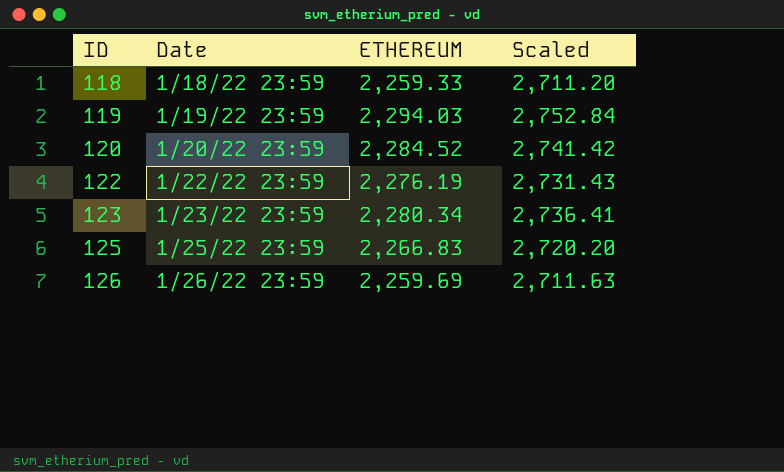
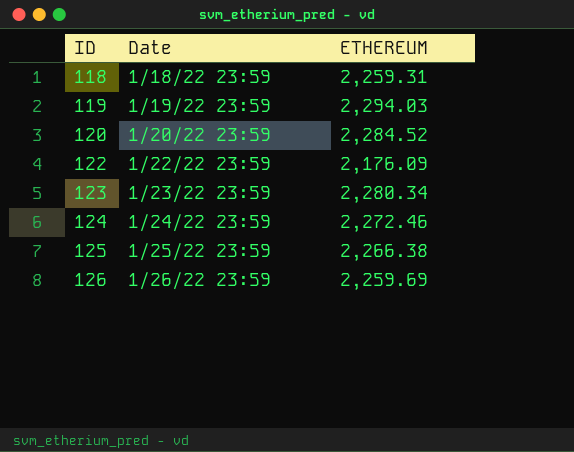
column Scaled | formula: [ETHEREUM] * 1.2 -> none
118 | ETHEREUM: 2,259.33 -> 2,259.31
122 | ETHEREUM: 2,276.19 -> 2,176.09
row 124: none -> 1/24/22 23:59 | 2,272.46
125 | ETHEREUM: 2,266.83 -> 2,266.38

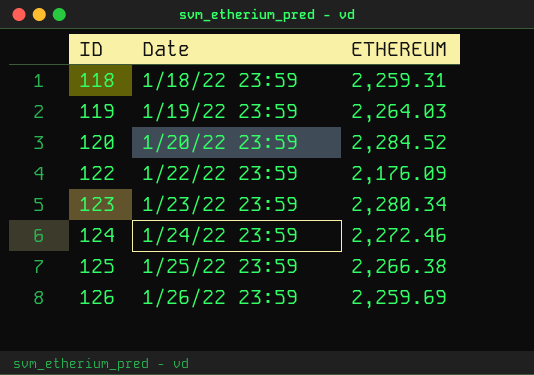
119 | ETHEREUM: 2,294.03 -> 2,264.03

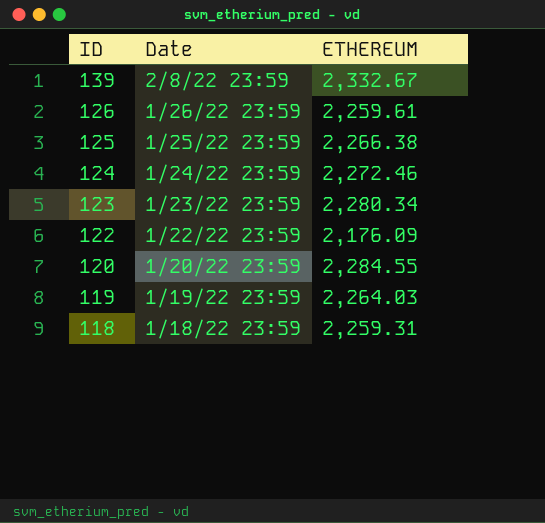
row order: ID ascending -> ID descending
row 139: none -> 2/8/22 23:59 | 2,332.67
126 | ETHEREUM: 2,259.69 -> 2,259.61
120 | ETHEREUM: 2,284.52 -> 2,284.55

